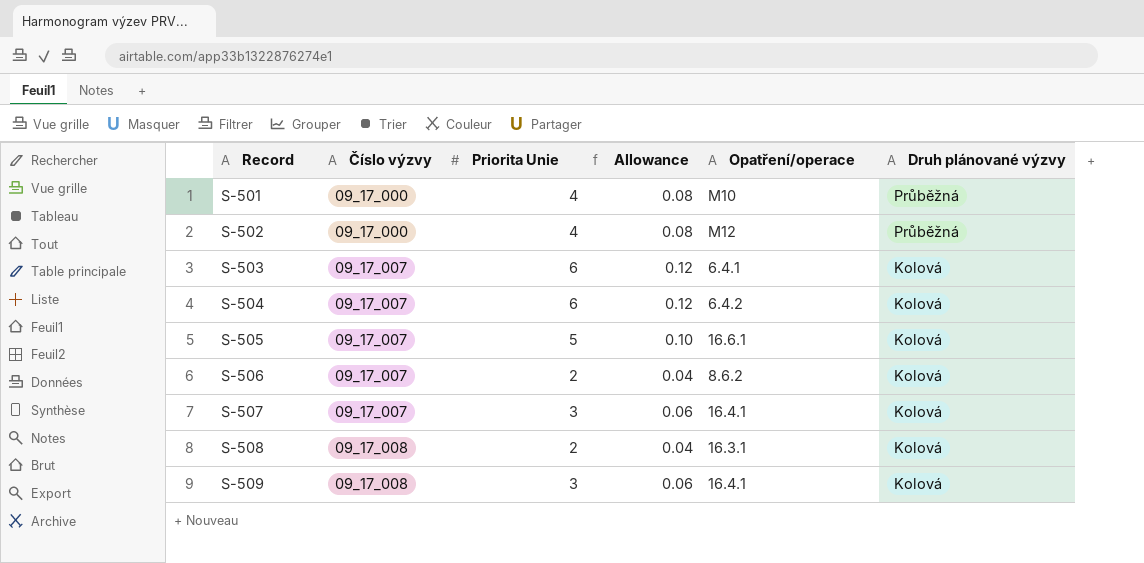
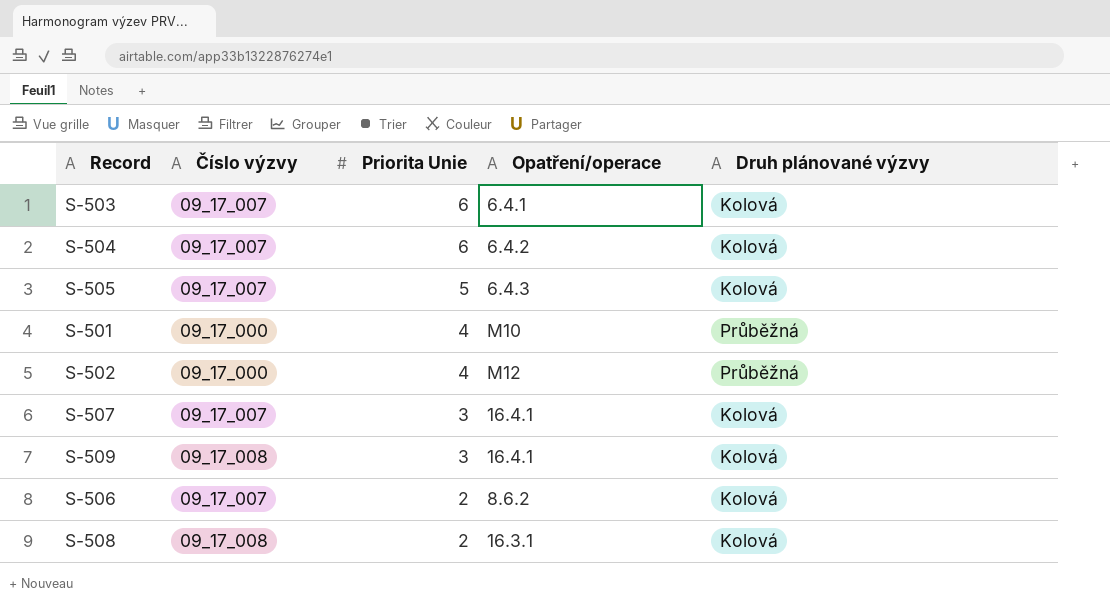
row order: Record ascending -> Priorita Unie descending
column Allowance | formula: [Priorita Unie] * 0.02 -> none
S-505 | Opatření/operace: 16.6.1 -> 6.4.3

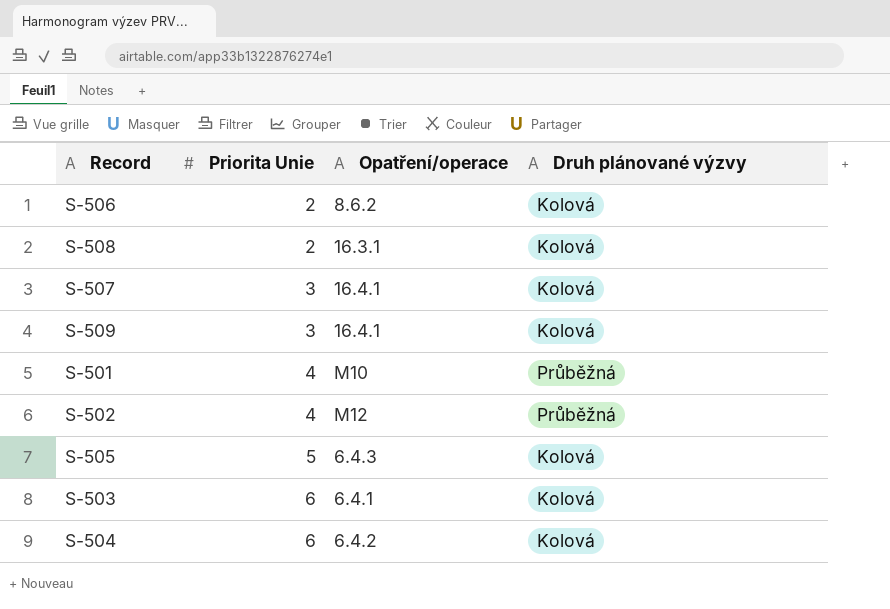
row order: Priorita Unie descending -> Priorita Unie ascending
column Číslo výzvy | position: 2 -> none

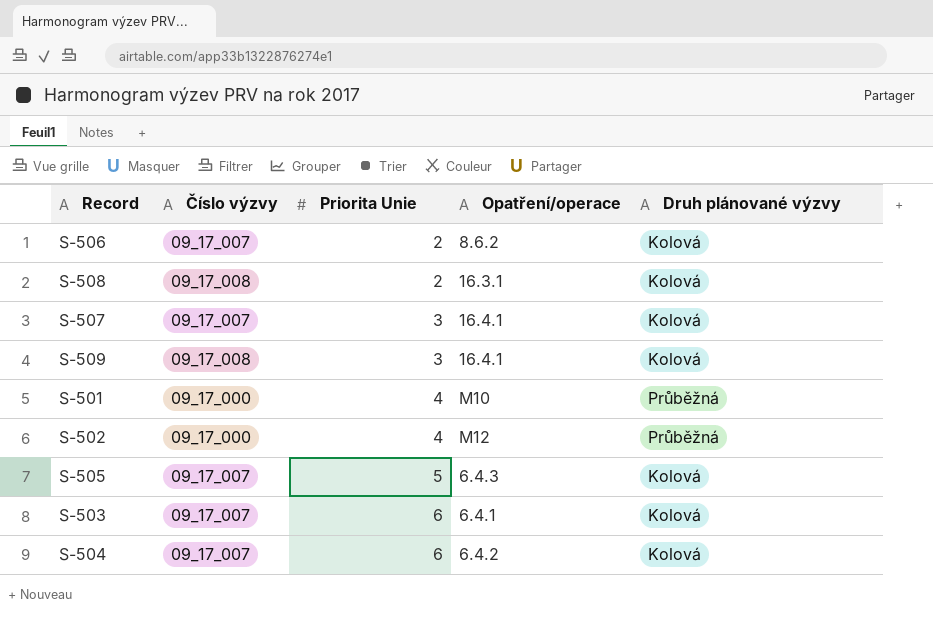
column Číslo výzvy | position: none -> 2

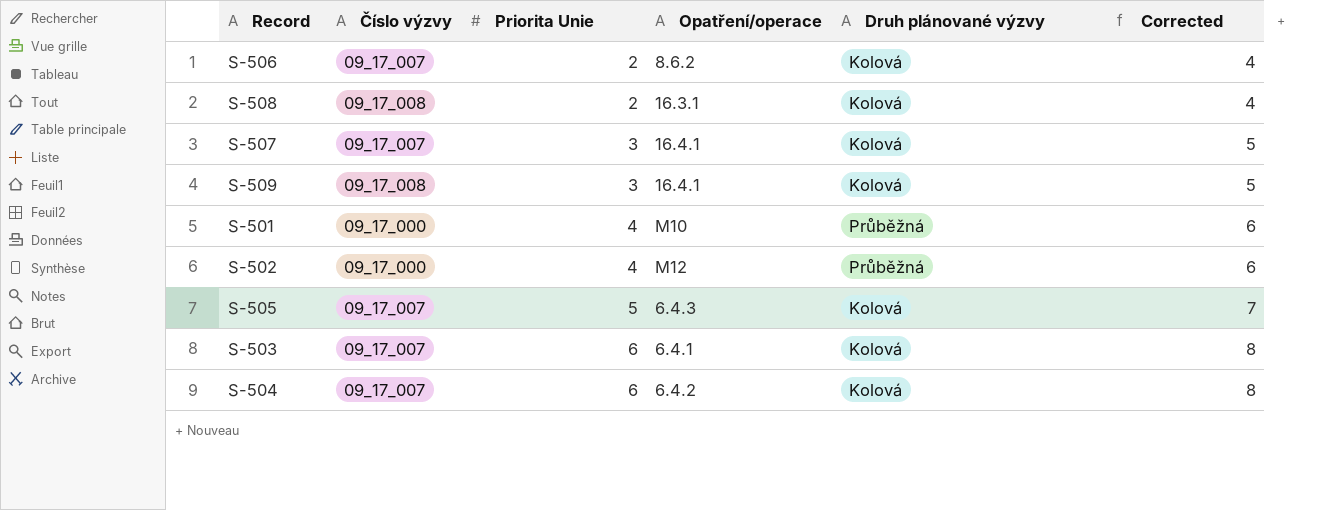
column Corrected | formula: none -> [Priorita Unie] + 2

